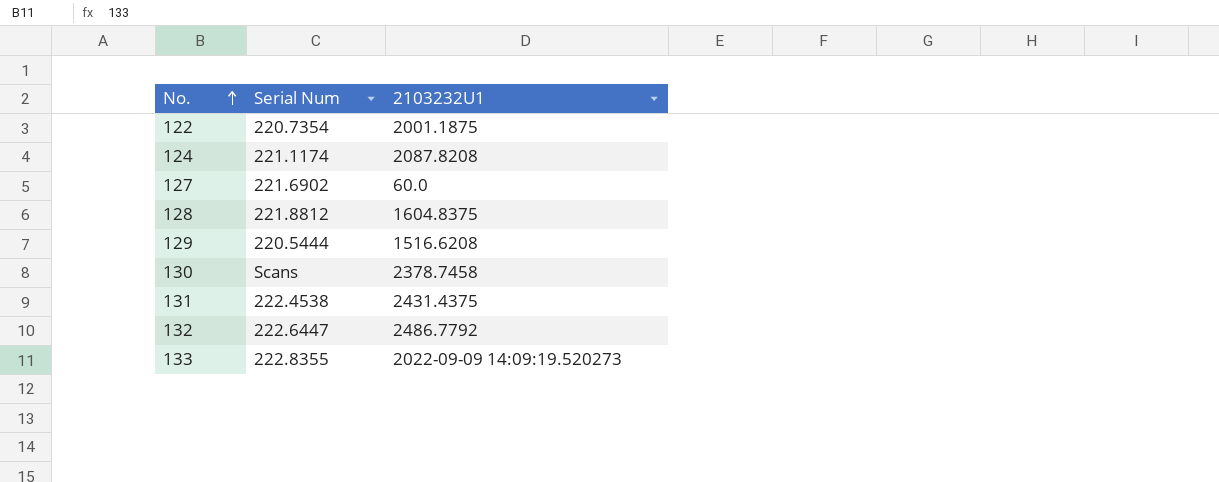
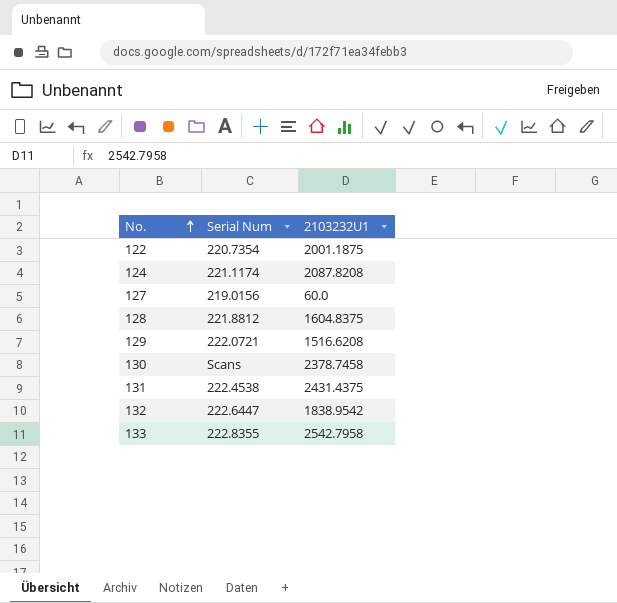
127 | Serial Num: 221.6902 -> 219.0156
129 | Serial Num: 220.5444 -> 222.0721
132 | 2103232U1: 2486.7792 -> 1838.9542
133 | 2103232U1: 2022-09-09 14:09:19.520273 -> 2542.7958

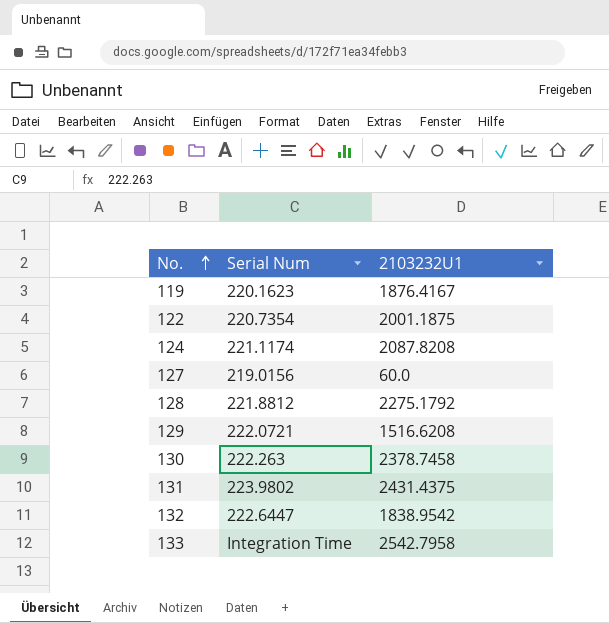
row 119: none -> 220.1623 | 1876.4167
128 | 2103232U1: 1604.8375 -> 2275.1792
130 | Serial Num: Scans -> 222.263
131 | Serial Num: 222.4538 -> 223.9802
133 | Serial Num: 222.8355 -> Integration Time

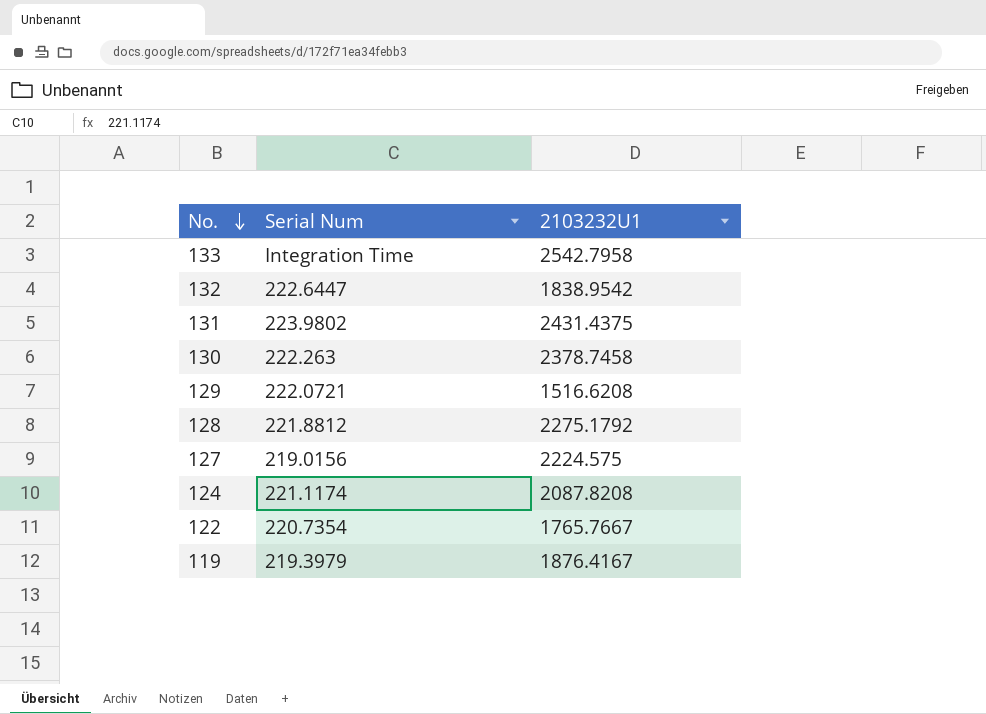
row order: No. ascending -> No. descending
127 | 2103232U1: 60.0 -> 2224.575
122 | 2103232U1: 2001.1875 -> 1765.7667
119 | Serial Num: 220.1623 -> 219.3979

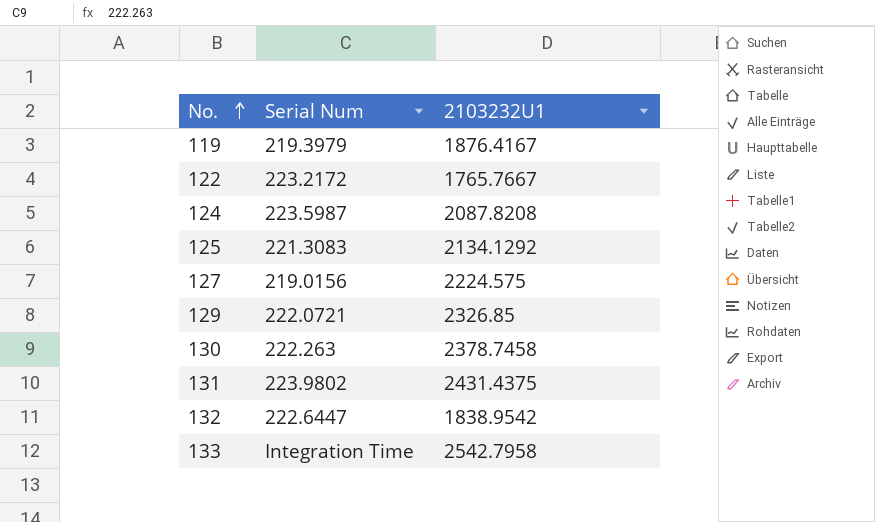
row order: No. descending -> No. ascending
row 128: 221.8812 | 2275.1792 -> none
122 | Serial Num: 220.7354 -> 223.2172
124 | Serial Num: 221.1174 -> 223.5987
row 125: none -> 221.3083 | 2134.1292
129 | 2103232U1: 1516.6208 -> 2326.85

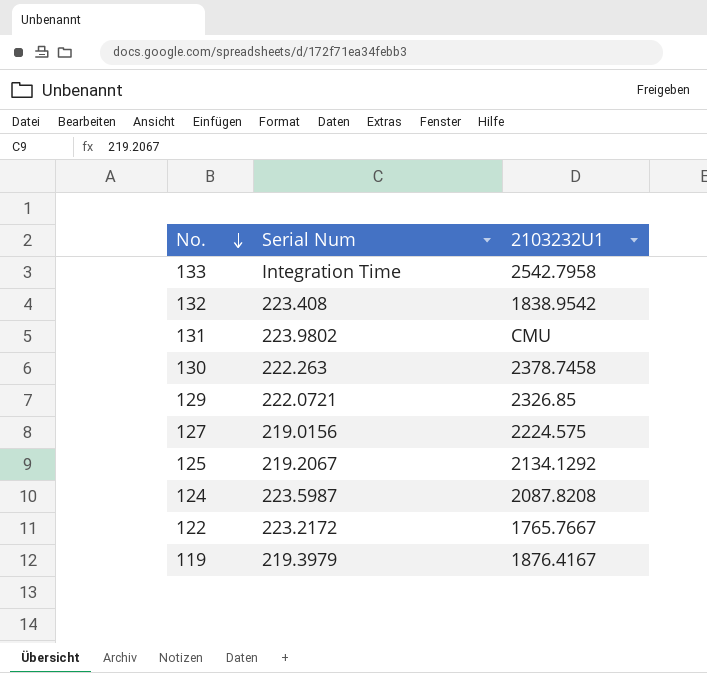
row order: No. ascending -> No. descending
132 | Serial Num: 222.6447 -> 223.408
131 | 2103232U1: 2431.4375 -> CMU
125 | Serial Num: 221.3083 -> 219.2067

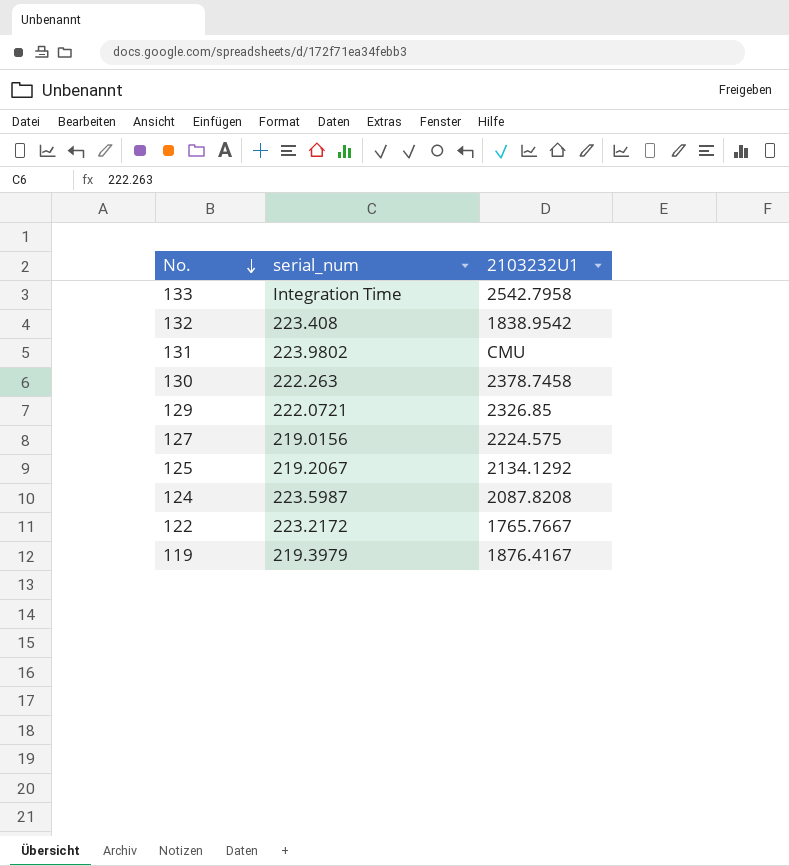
column name: Serial Num -> serial_num

